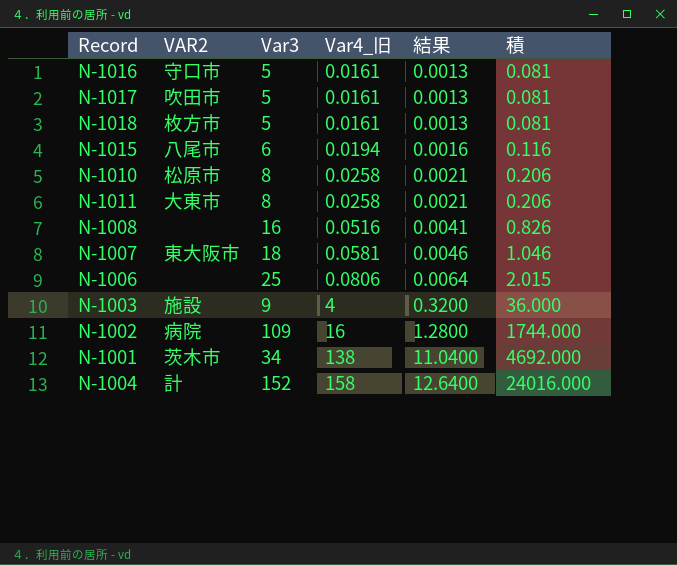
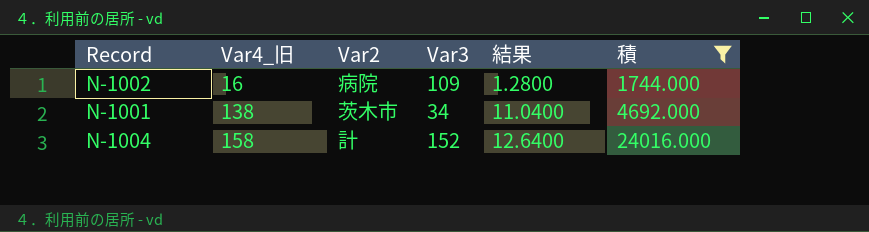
filter: none -> 積 >= 1744.000
column Var4_旧 | position: 4 -> 2
column name: VAR2 -> Var2

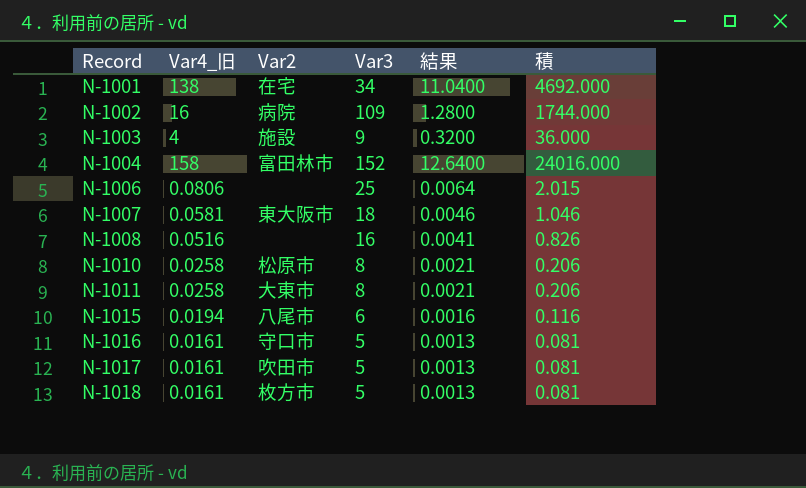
filter: 積 >= 1744.000 -> none
row order: Var4_旧 ascending -> Record ascending
N-1001 | Var2: 茨木市 -> 在宅
N-1004 | Var2: 計 -> 富田林市

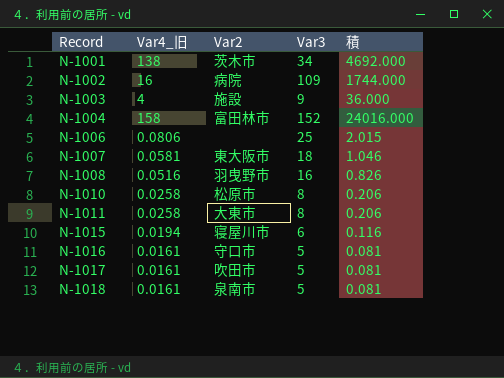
column 結果 | formula: [Var4_旧] * 0.08 -> none
N-1001 | Var2: 在宅 -> 茨木市
N-1008 | Var2: none -> 羽曳野市
N-1015 | Var2: 八尾市 -> 寝屋川市
N-1018 | Var2: 枚方市 -> 泉南市

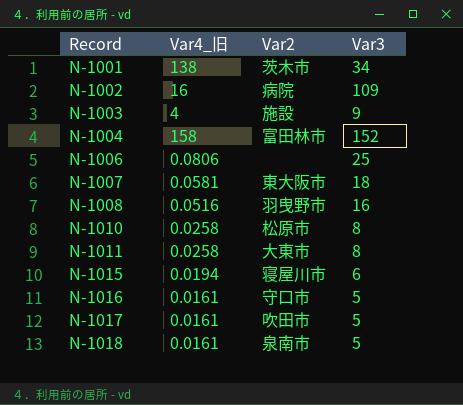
column 積 | formula: [Var4_旧] * [Var3] -> none

